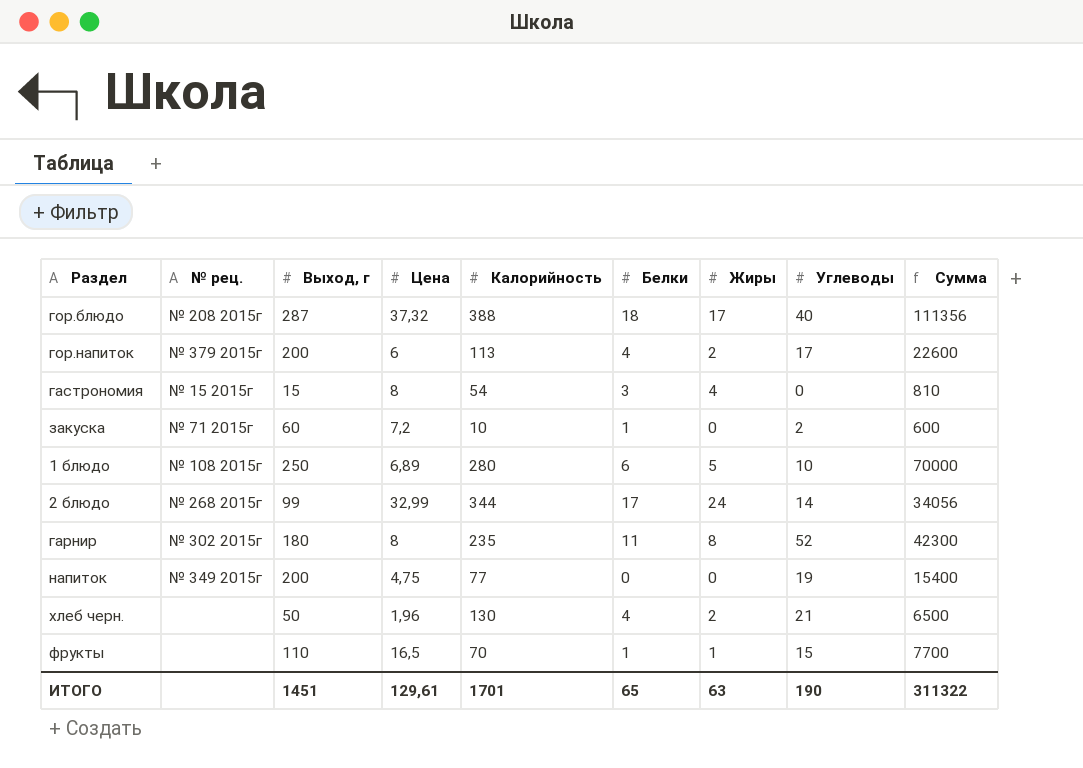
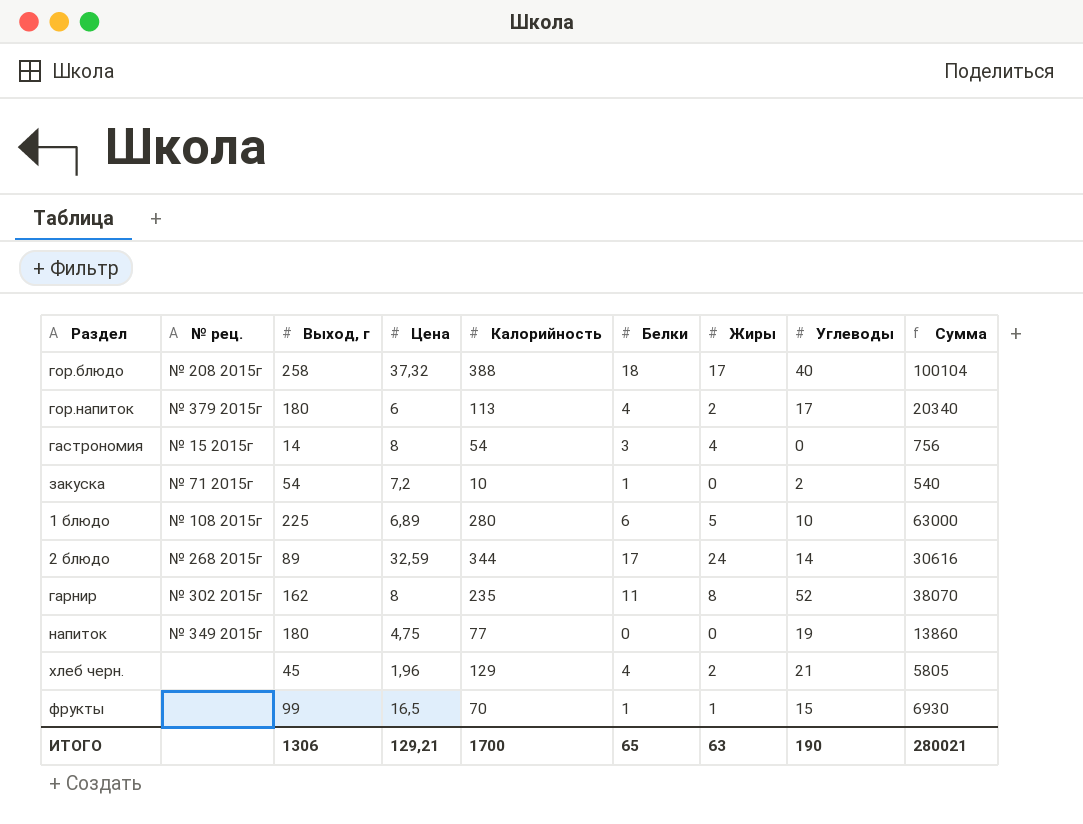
гор.блюдо | Выход, г: 287 -> 258
гор.блюдо | Сумма: 111356 -> 100104
гор.напиток | Выход, г: 200 -> 180
гор.напиток | Сумма: 22600 -> 20340
гастрономия | Выход, г: 15 -> 14
гастрономия | Сумма: 810 -> 756
закуска | Выход, г: 60 -> 54
закуска | Сумма: 600 -> 540
1 блюдо | Выход, г: 250 -> 225
1 блюдо | Сумма: 70000 -> 63000
2 блюдо | Выход, г: 99 -> 89
2 блюдо | Цена: 32,99 -> 32,59
2 блюдо | Сумма: 34056 -> 30616
гарнир | Выход, г: 180 -> 162
гарнир | Сумма: 42300 -> 38070
напиток | Выход, г: 200 -> 180
напиток | Сумма: 15400 -> 13860
хлеб черн. | Выход, г: 50 -> 45
хлеб черн. | Калорийность: 130 -> 129
хлеб черн. | Сумма: 6500 -> 5805
фрукты | Выход, г: 110 -> 99
фрукты | Сумма: 7700 -> 6930
ИТОГО | Выход, г: 1451 -> 1306
ИТОГО | Цена: 129,61 -> 129,21
ИТОГО | Калорийность: 1701 -> 1700
ИТОГО | Сумма: 311322 -> 280021

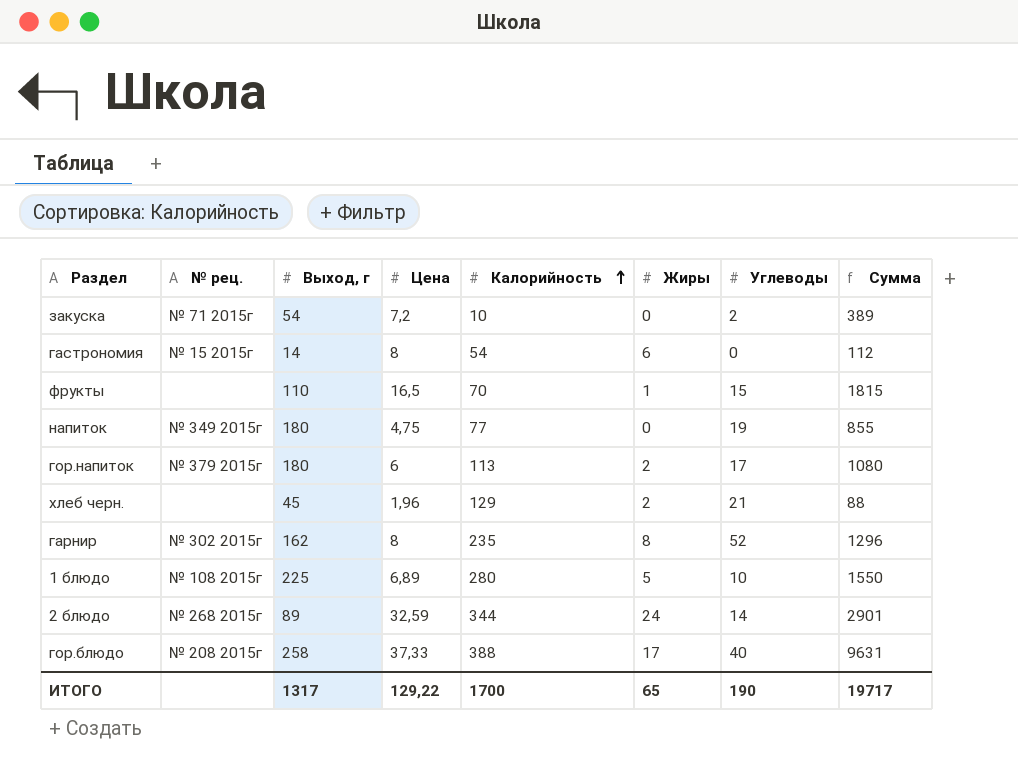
row order: none -> Калорийность ascending
column Белки | position: 6 -> none
column Сумма | formula: [Выход, г] * [Калорийность] -> [Выход, г] * [Цена]
гастрономия | Жиры: 4 -> 6
фрукты | Выход, г: 99 -> 110
гор.блюдо | Цена: 37,32 -> 37,33
ИТОГО | Выход, г: 1306 -> 1317
ИТОГО | Цена: 129,21 -> 129,22
ИТОГО | Жиры: 63 -> 65
ИТОГО | Сумма: 280021 -> 19717

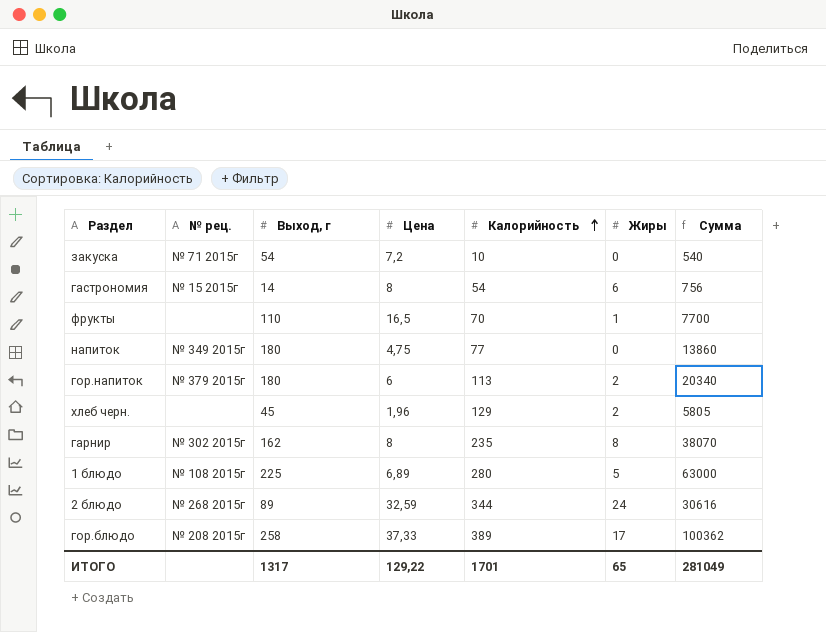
column Углеводы | position: 7 -> none
column Сумма | formula: [Выход, г] * [Цена] -> [Выход, г] * [Калорийность]
гор.блюдо | Калорийность: 388 -> 389
ИТОГО | Калорийность: 1700 -> 1701
ИТОГО | Сумма: 19717 -> 281049

